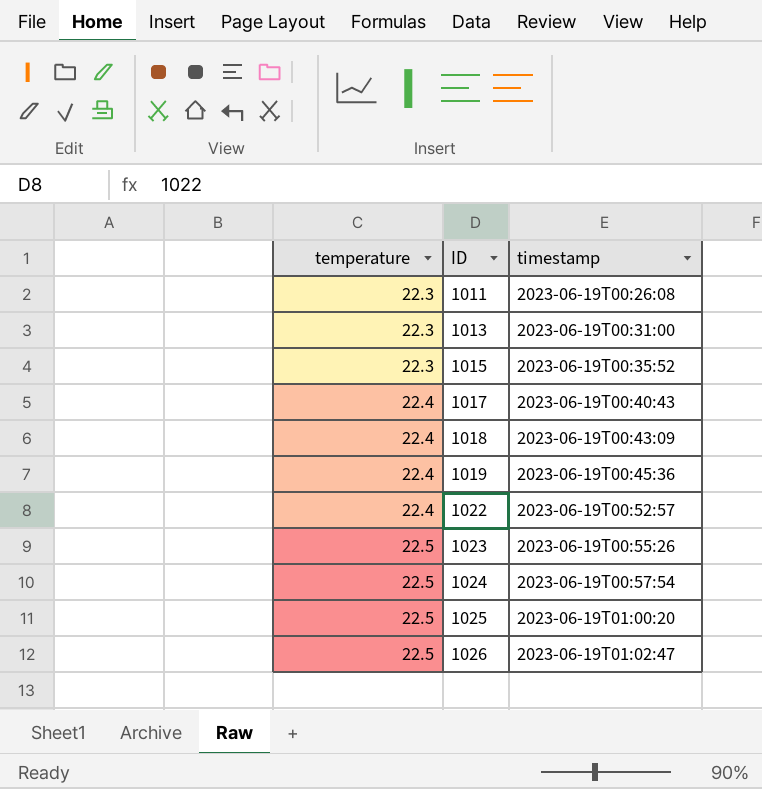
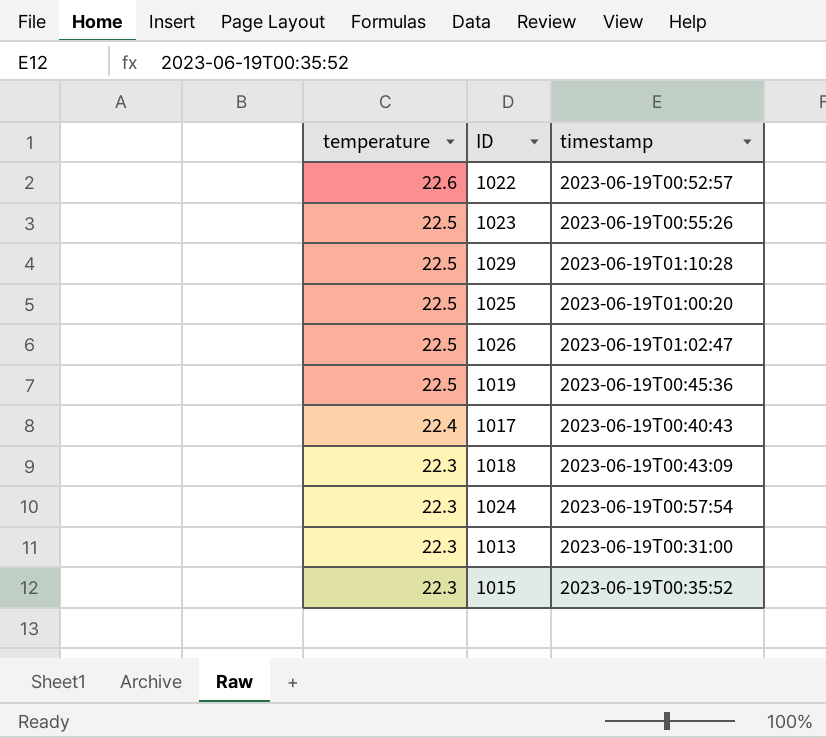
row order: temperature ascending -> temperature descending
row 1011: 22.3 | 2023-06-19T00:26:08 -> none
1022 | temperature: 22.4 -> 22.6
row 1029: none -> 22.5 | 2023-06-19T01:10:28
1019 | temperature: 22.4 -> 22.5
1018 | temperature: 22.4 -> 22.3
1024 | temperature: 22.5 -> 22.3

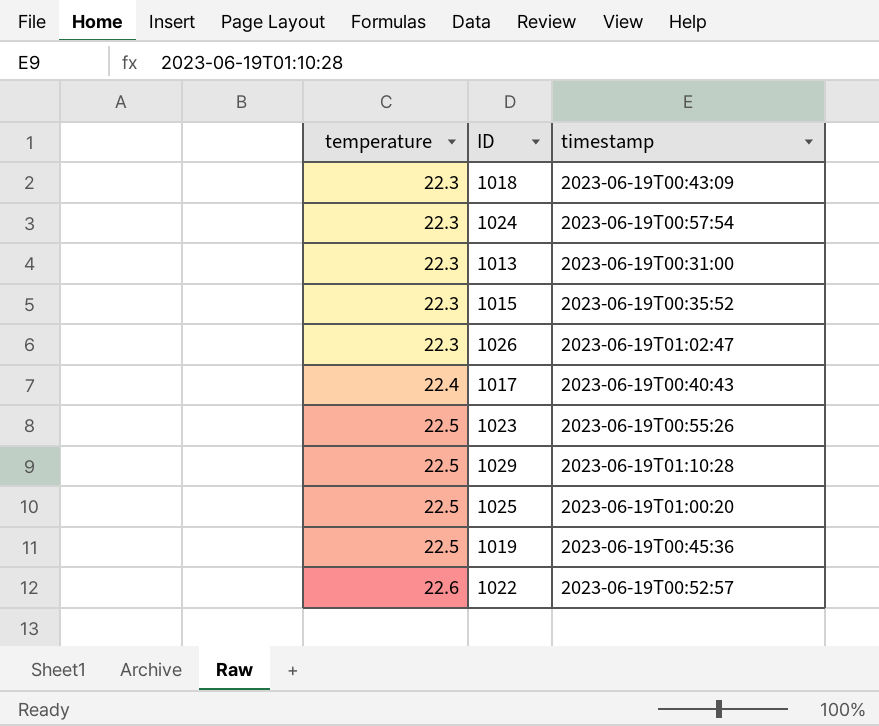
row order: temperature descending -> temperature ascending
1026 | temperature: 22.5 -> 22.3

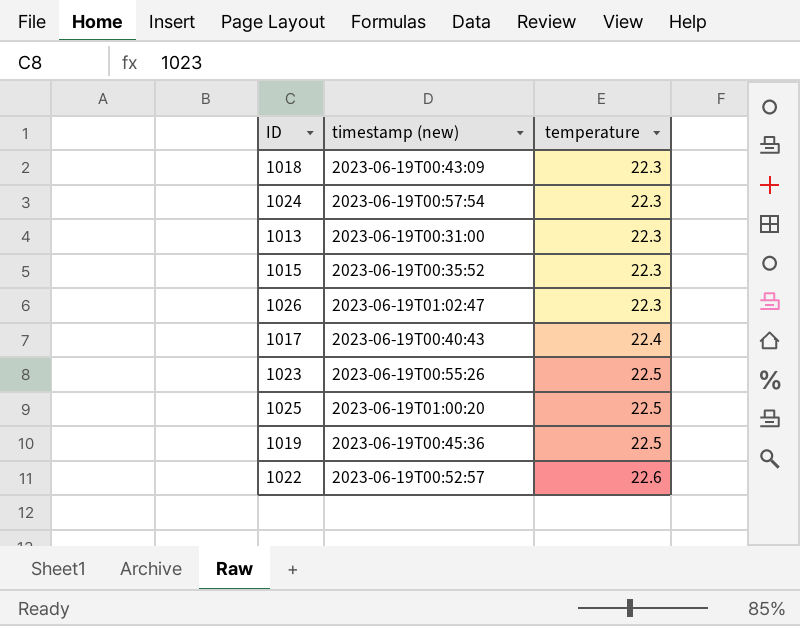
column name: timestamp -> timestamp (new)
column temperature | position: 1 -> 3
row 1029: 22.5 | 2023-06-19T01:10:28 -> none

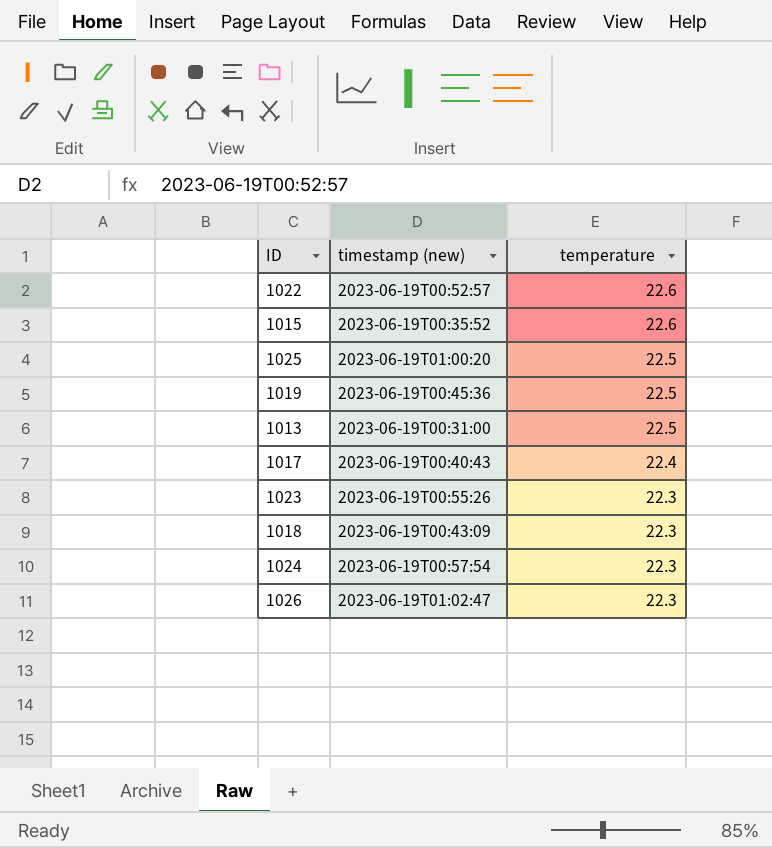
row order: temperature ascending -> temperature descending
1015 | temperature: 22.3 -> 22.6
1013 | temperature: 22.3 -> 22.5
1023 | temperature: 22.5 -> 22.3

